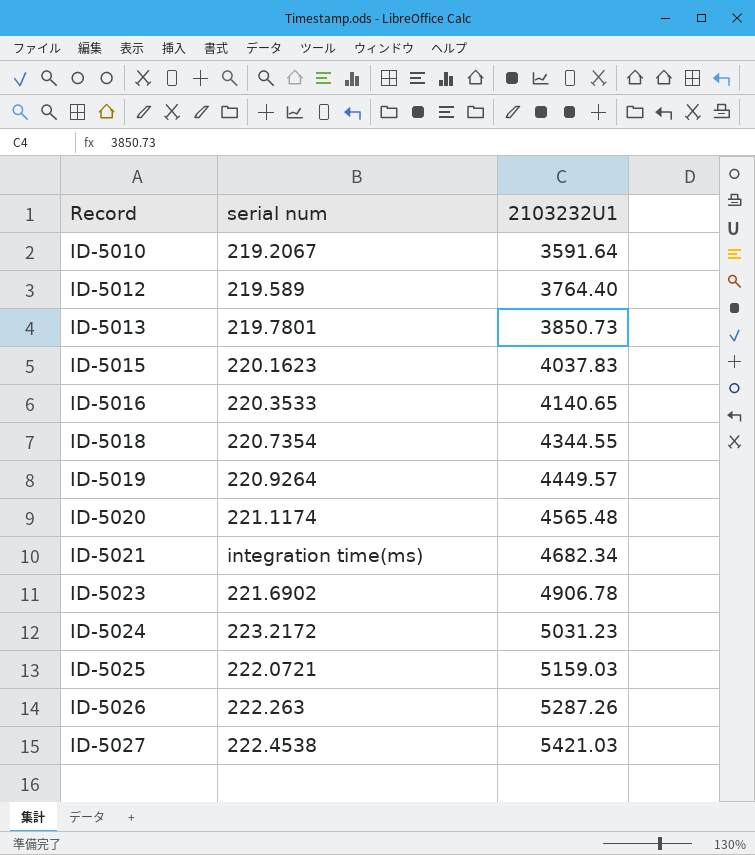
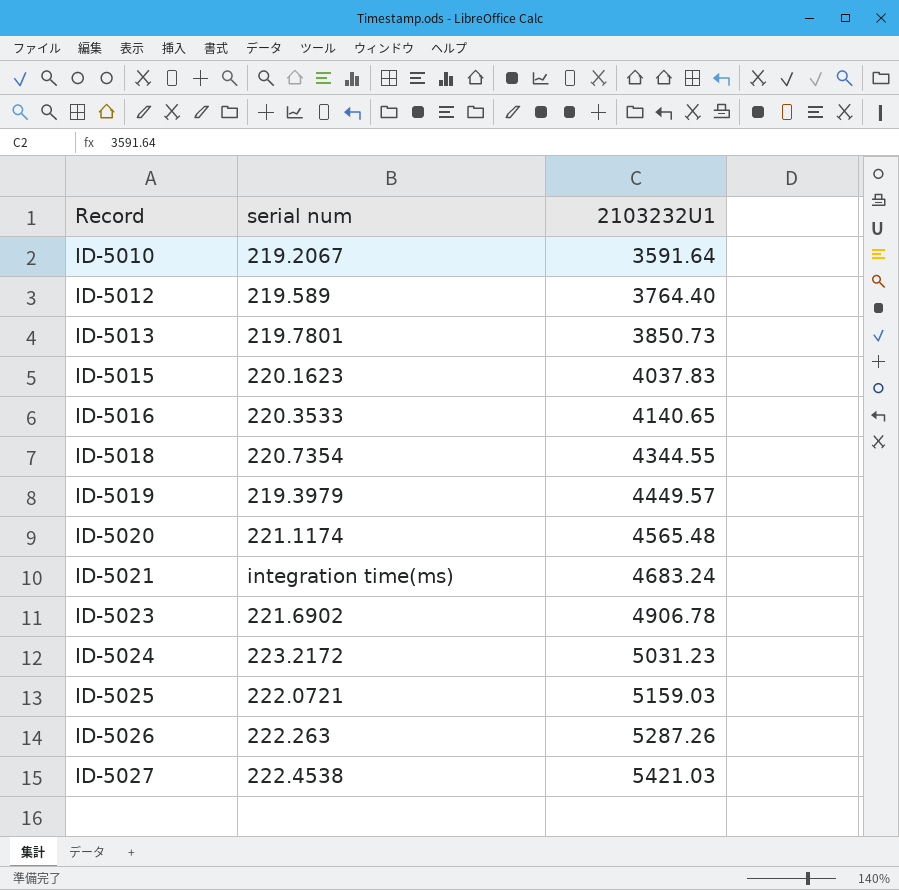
ID-5019 | serial num: 220.9264 -> 219.3979
ID-5021 | 2103232U1: 4682.34 -> 4683.24

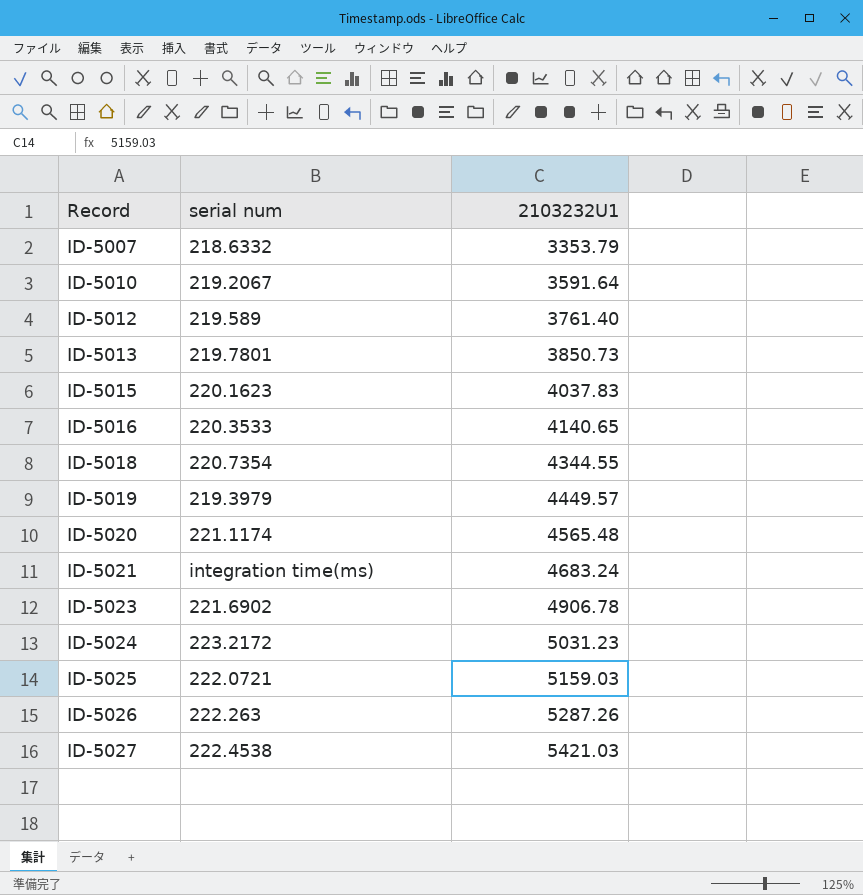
row ID-5007: none -> 218.6332 | 3353.79
ID-5012 | 2103232U1: 3764.40 -> 3761.40

